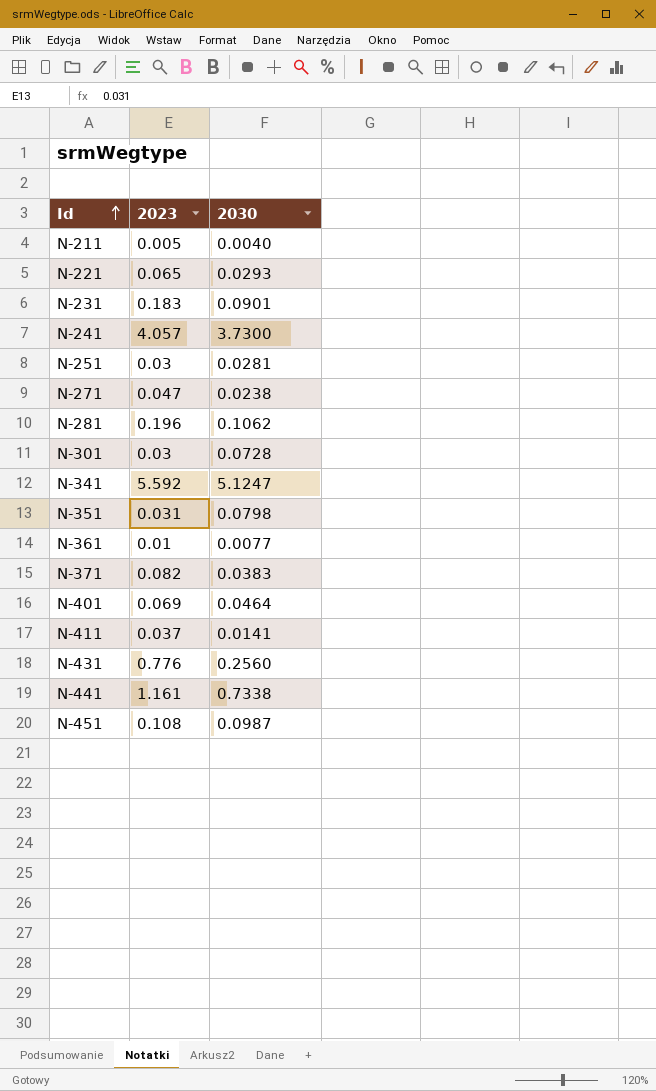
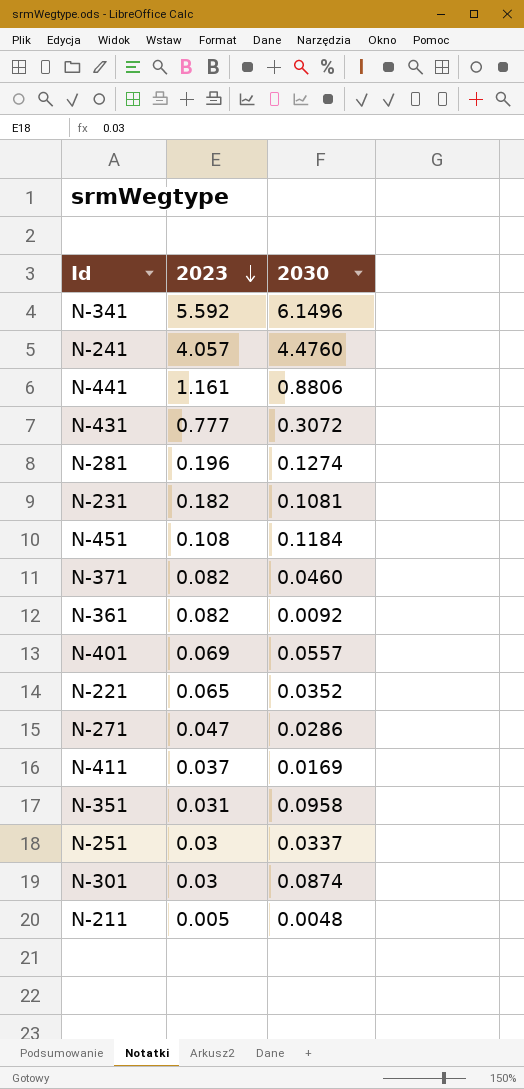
row order: Id ascending -> 2023 descending
N-341 | 2030: 5.1247 -> 6.1496
N-241 | 2030: 3.7300 -> 4.4760
N-441 | 2030: 0.7338 -> 0.8806
N-431 | 2023: 0.776 -> 0.777
N-431 | 2030: 0.2560 -> 0.3072
N-281 | 2030: 0.1062 -> 0.1274
N-231 | 2023: 0.183 -> 0.182
N-231 | 2030: 0.0901 -> 0.1081
N-451 | 2030: 0.0987 -> 0.1184
N-371 | 2030: 0.0383 -> 0.0460
N-361 | 2023: 0.01 -> 0.082
N-361 | 2030: 0.0077 -> 0.0092
N-401 | 2030: 0.0464 -> 0.0557
N-221 | 2030: 0.0293 -> 0.0352
N-271 | 2030: 0.0238 -> 0.0286
N-411 | 2030: 0.0141 -> 0.0169
N-351 | 2030: 0.0798 -> 0.0958
N-251 | 2030: 0.0281 -> 0.0337
N-301 | 2030: 0.0728 -> 0.0874
N-211 | 2030: 0.0040 -> 0.0048

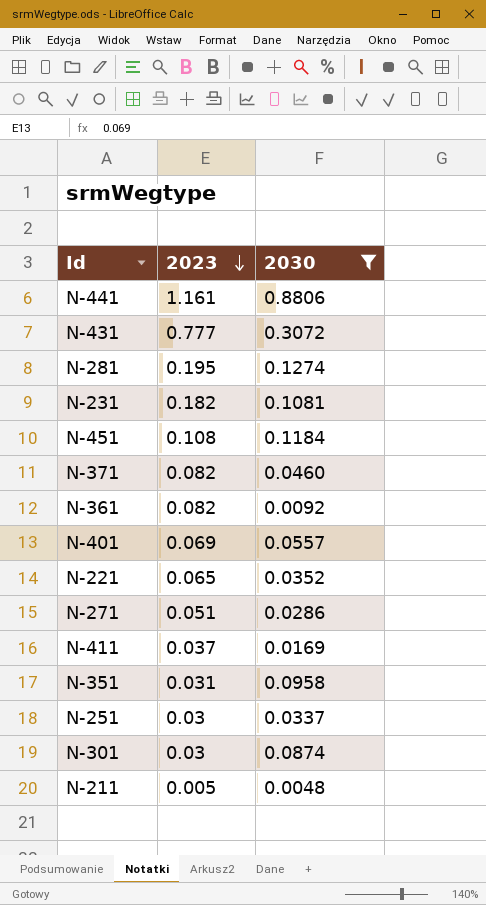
filter: none -> 2030 <= 0.8806
N-281 | 2023: 0.196 -> 0.195
N-271 | 2023: 0.047 -> 0.051

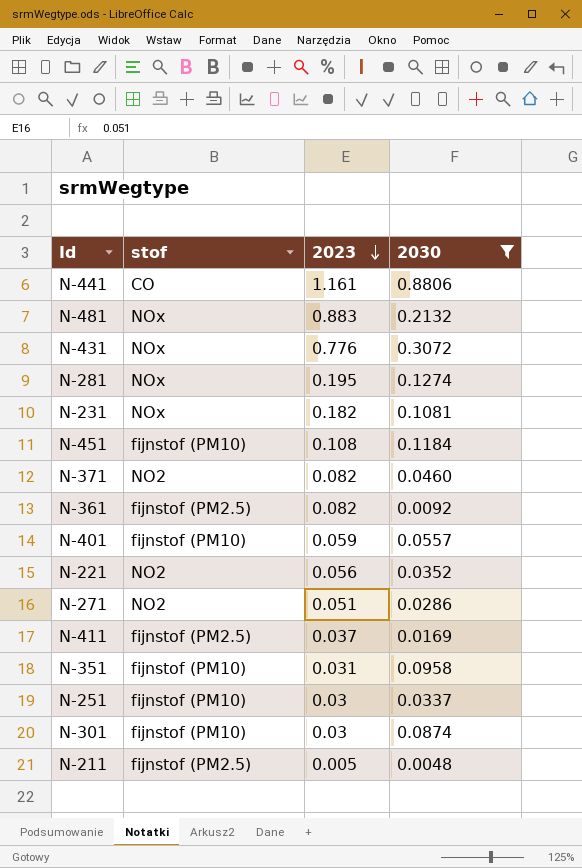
column stof | position: none -> 2
row N-481: none -> NOx | 0.883 | 0.2132
N-431 | 2023: 0.777 -> 0.776
N-401 | 2023: 0.069 -> 0.059
N-221 | 2023: 0.065 -> 0.056

